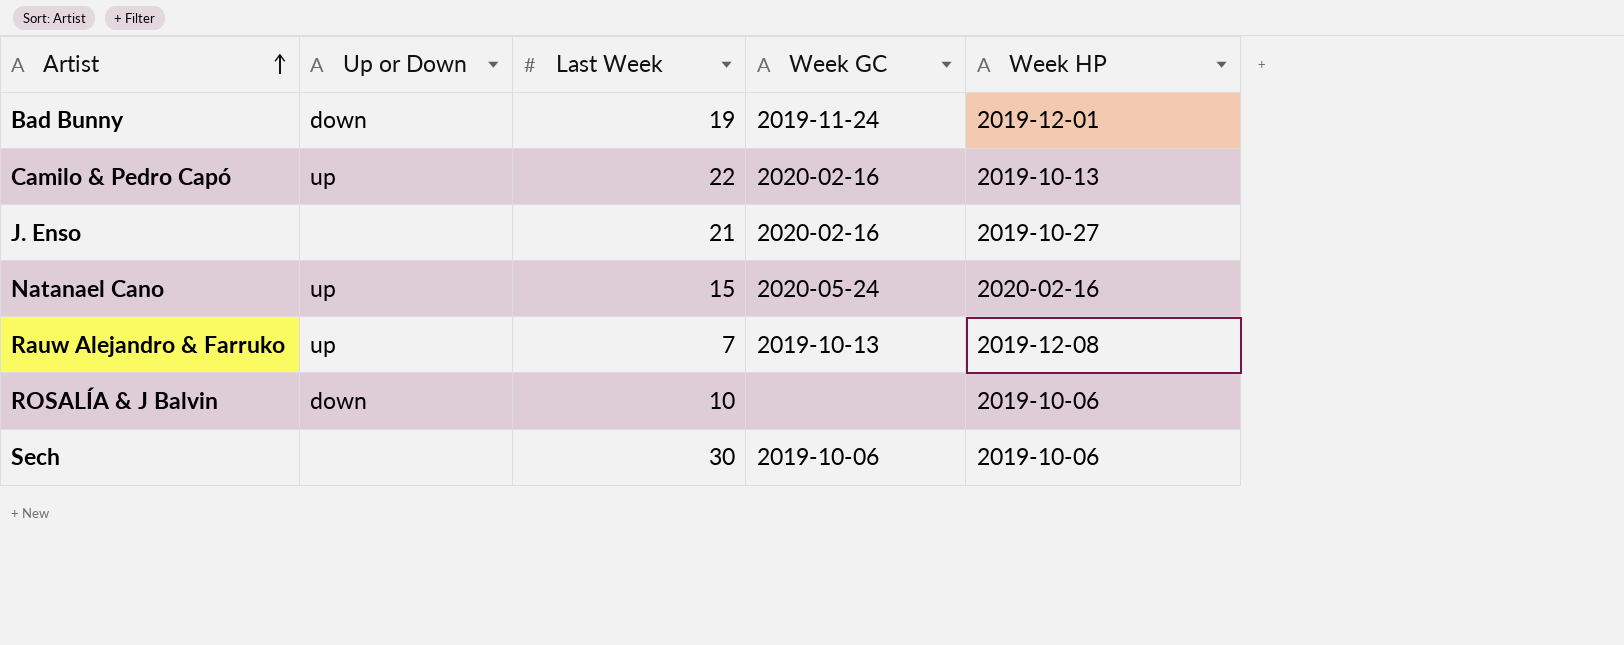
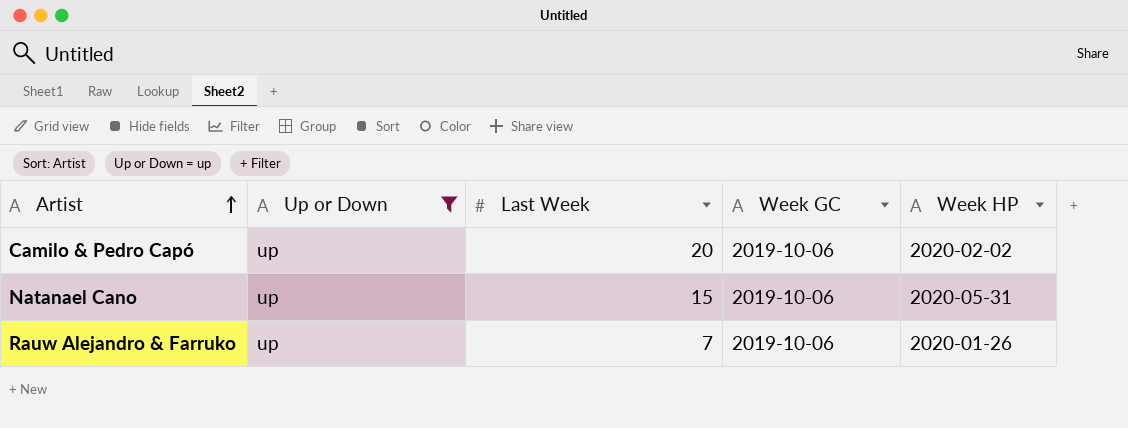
filter: none -> Up or Down = up
Camilo & Pedro Capó | Last Week: 22 -> 20
Camilo & Pedro Capó | Week GC: 2020-02-16 -> 2019-10-06
Camilo & Pedro Capó | Week HP: 2019-10-13 -> 2020-02-02
Natanael Cano | Week GC: 2020-05-24 -> 2019-10-06
Natanael Cano | Week HP: 2020-02-16 -> 2020-05-31
Rauw Alejandro & Farruko | Week GC: 2019-10-13 -> 2019-10-06
Rauw Alejandro & Farruko | Week HP: 2019-12-08 -> 2020-01-26

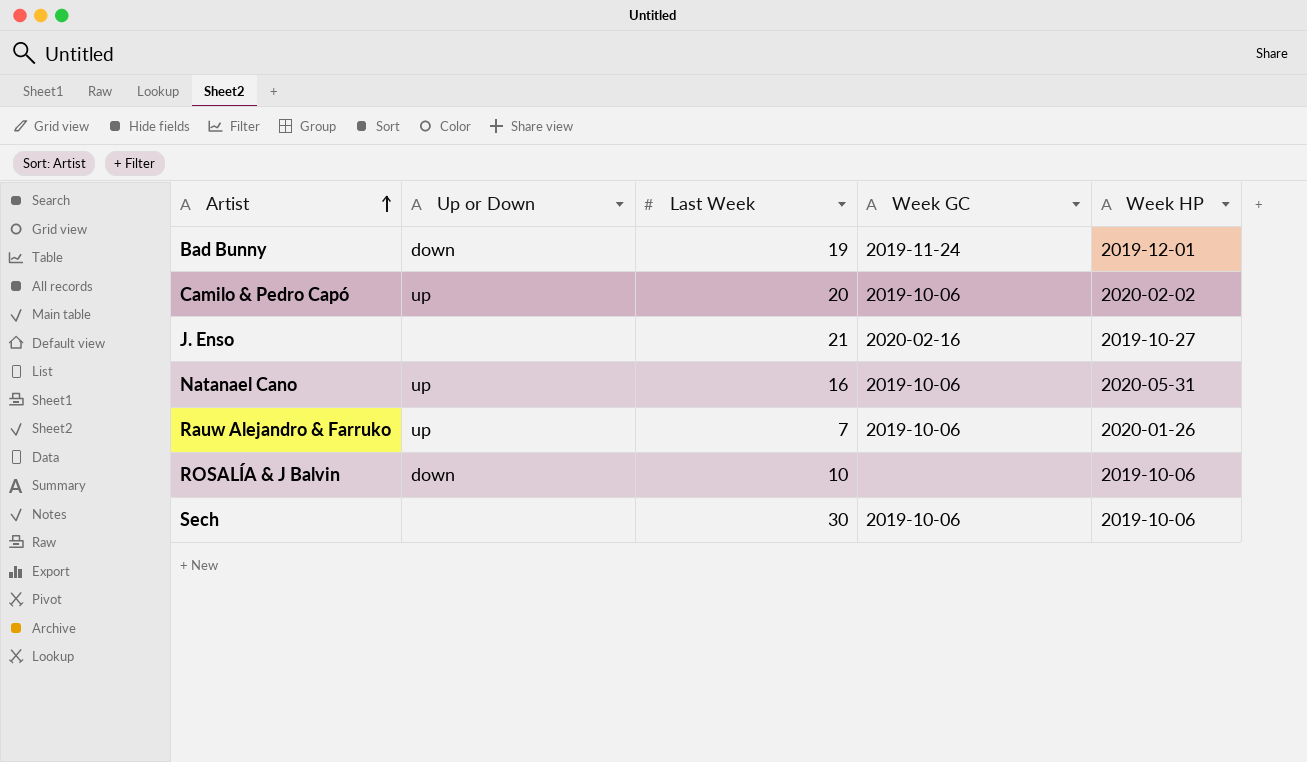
filter: Up or Down = up -> none
Natanael Cano | Last Week: 15 -> 16

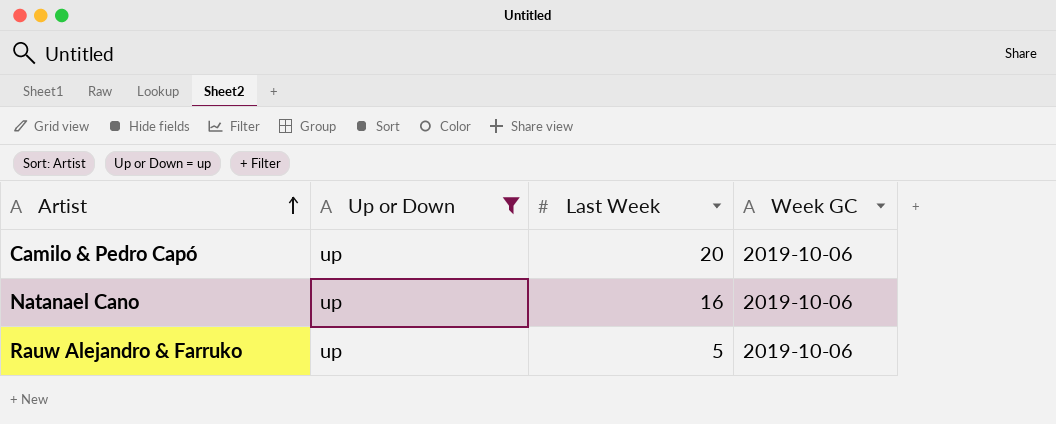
filter: none -> Up or Down = up
column Week HP | position: 5 -> none
Rauw Alejandro & Farruko | Last Week: 7 -> 5

